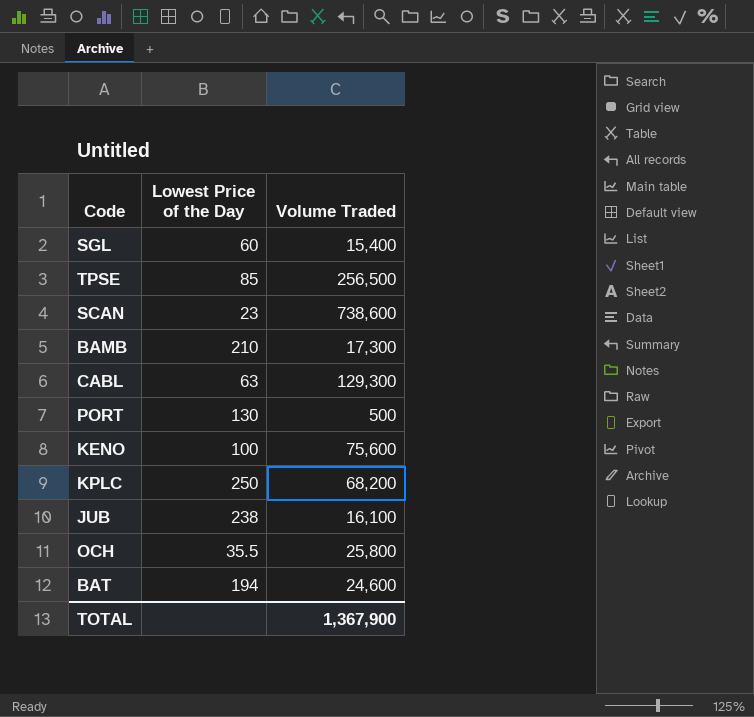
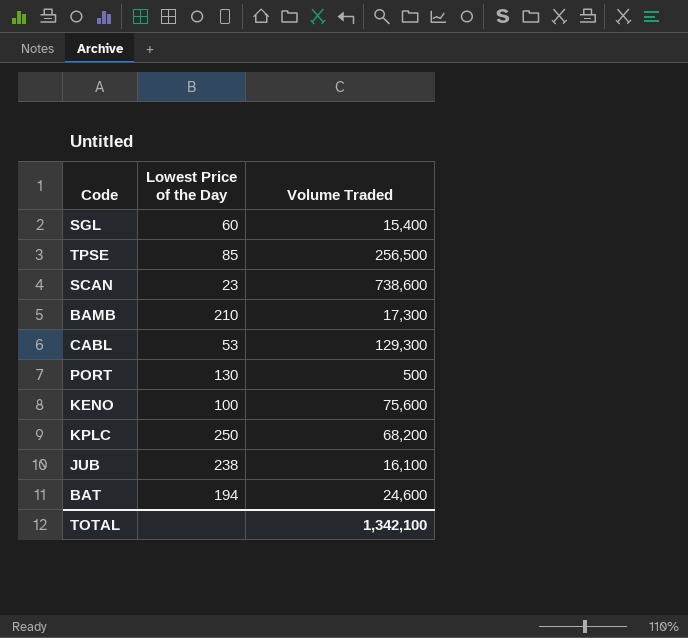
row OCH: 35.5 | 25,800 -> none
CABL | Lowest Price of the Day: 63 -> 53
TOTAL | Volume Traded: 1,367,900 -> 1,342,100

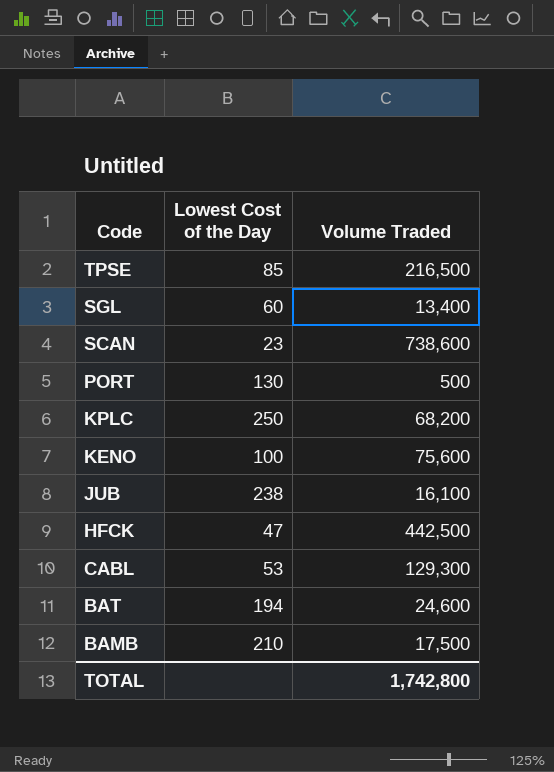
row order: none -> Code descending
column name: Lowest Price of the Day -> Lowest Cost of the Day
TPSE | Volume Traded: 256,500 -> 216,500
SGL | Volume Traded: 15,400 -> 13,400
row HFCK: none -> 47 | 442,500
BAMB | Volume Traded: 17,300 -> 17,500
TOTAL | Volume Traded: 1,342,100 -> 1,742,800

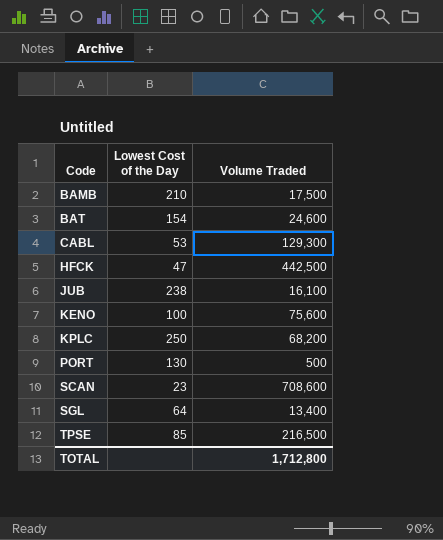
row order: Code descending -> Code ascending
BAT | Lowest Cost of the Day: 194 -> 154
SCAN | Volume Traded: 738,600 -> 708,600
SGL | Lowest Cost of the Day: 60 -> 64
TOTAL | Volume Traded: 1,742,800 -> 1,712,800

